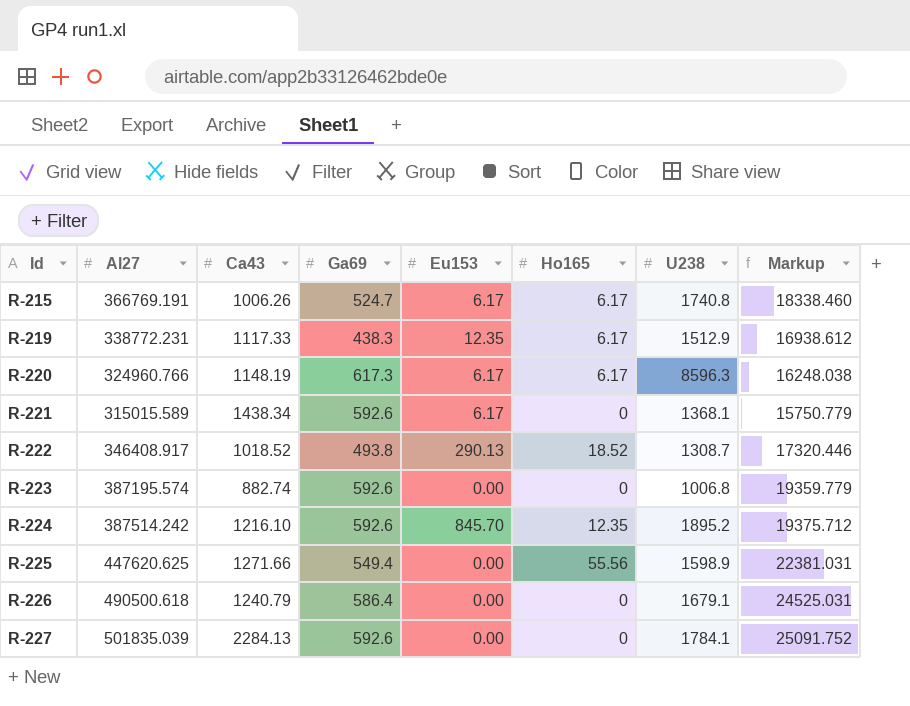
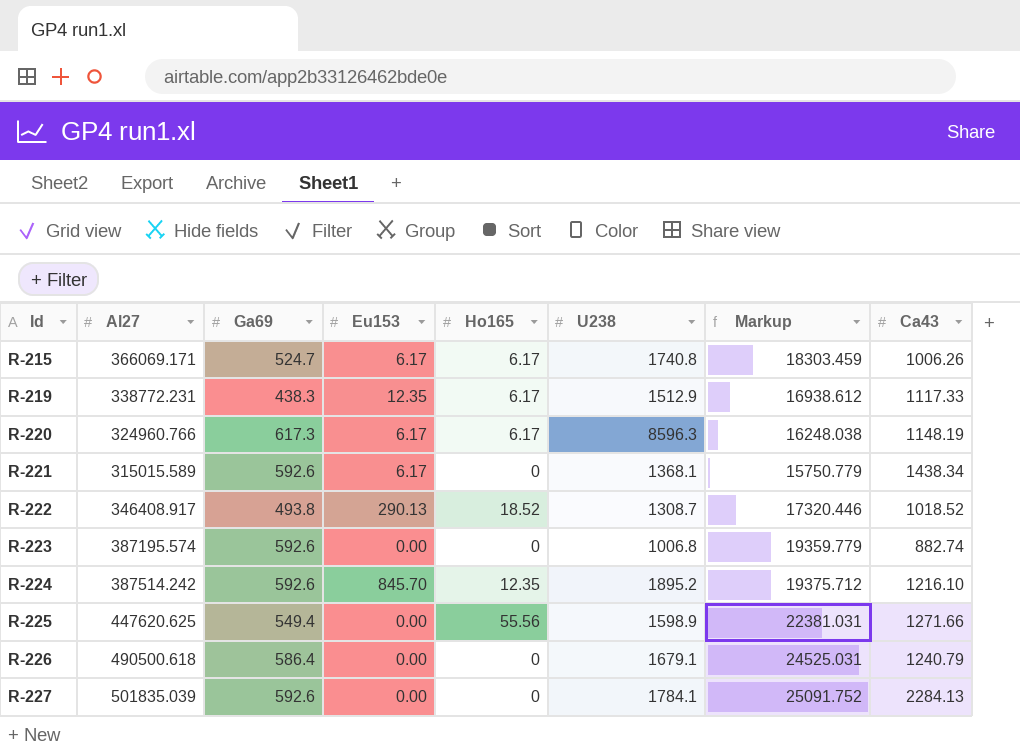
column Ca43 | position: 3 -> 8
R-215 | Al27: 366769.191 -> 366069.171
R-215 | Markup: 18338.460 -> 18303.459

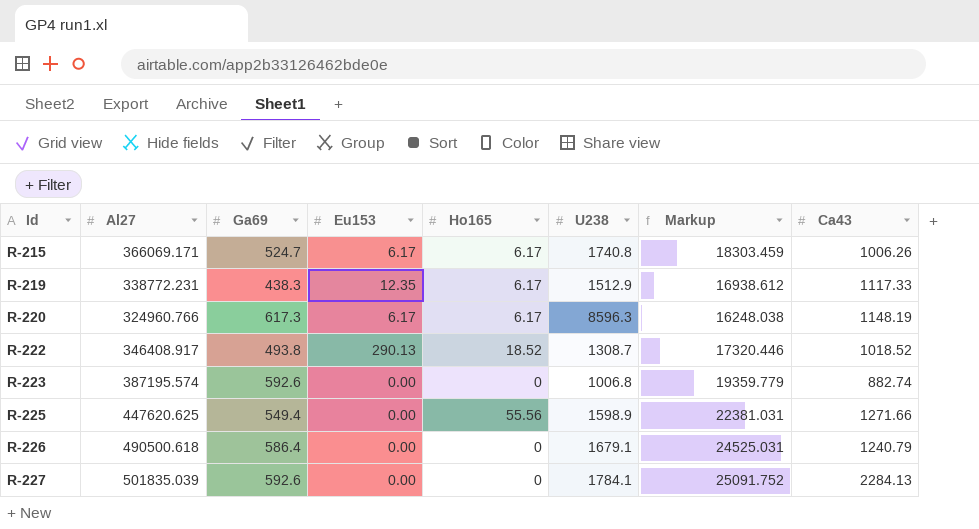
row R-221: 315015.589 | 592.6 | 6.17 | 0 | 1368.1 | 15750.779 | 1438.34 -> none
row R-224: 387514.242 | 592.6 | 845.70 | 12.35 | 1895.2 | 19375.712 | 1216.10 -> none

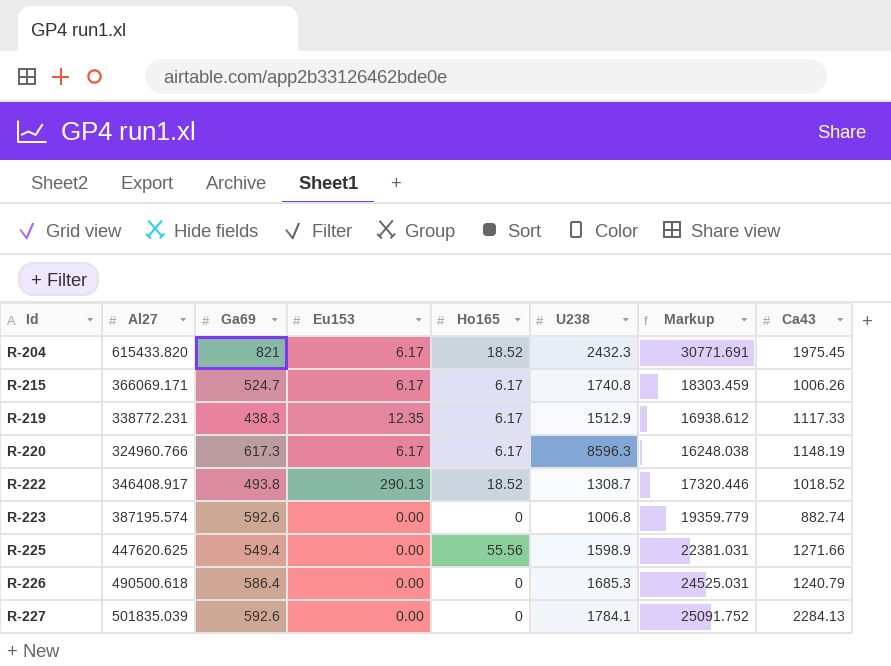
row R-204: none -> 615433.820 | 821 | 6.17 | 18.52 | 2432.3 | 30771.691 | 1975.45
R-226 | U238: 1679.1 -> 1685.3

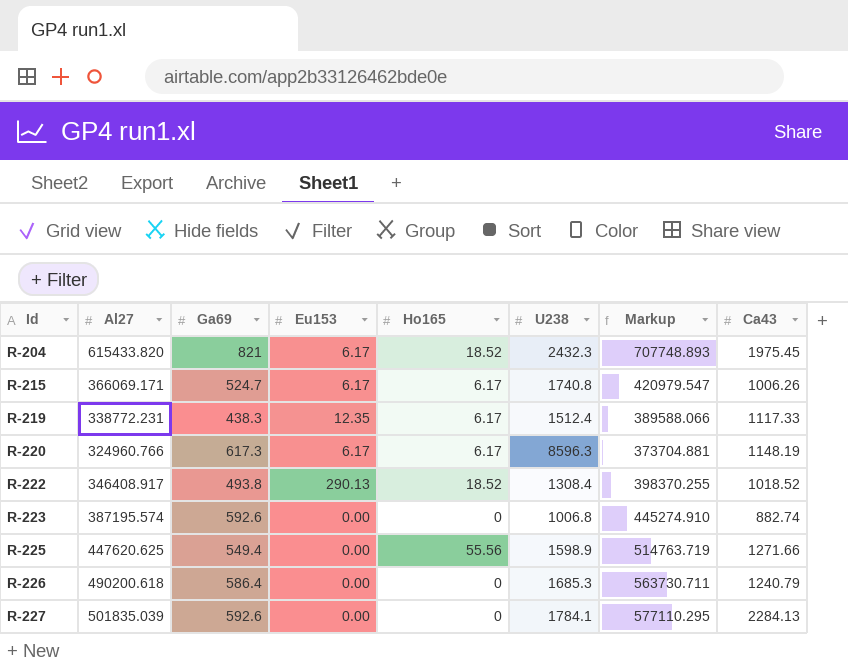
column Markup | formula: [Al27] * 0.05 -> [Al27] * 1.15
R-219 | U238: 1512.9 -> 1512.4
R-222 | U238: 1308.7 -> 1308.4
R-226 | Al27: 490500.618 -> 490200.618

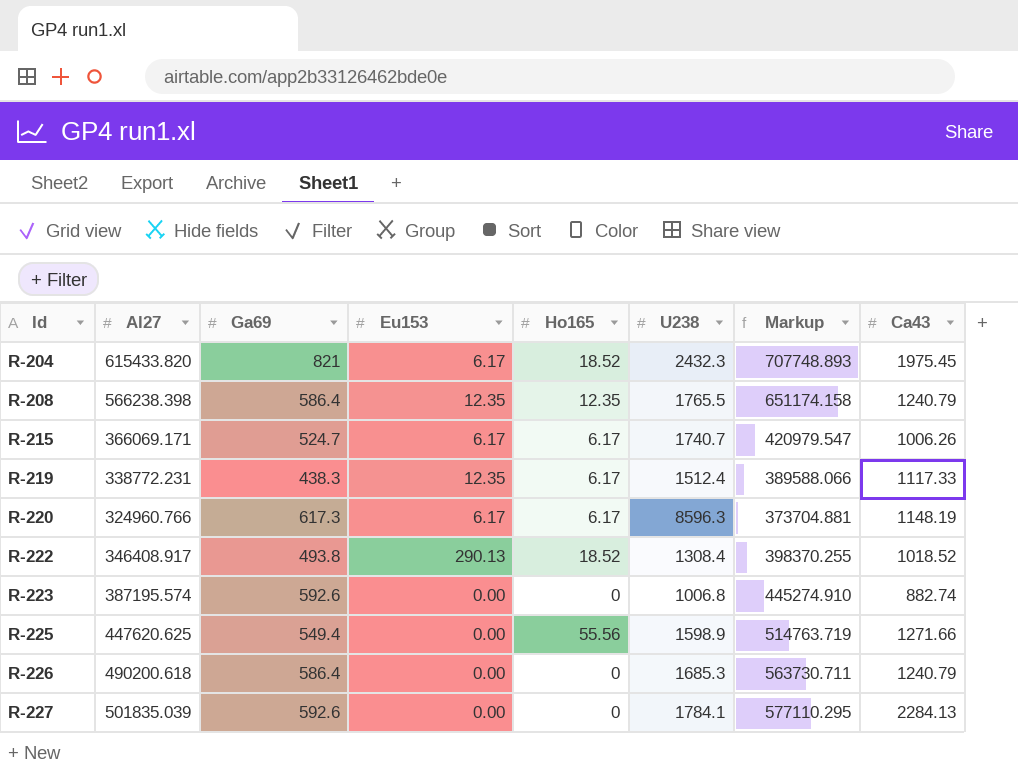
row R-208: none -> 566238.398 | 586.4 | 12.35 | 12.35 | 1765.5 | 651174.158 | 1240.79
R-215 | U238: 1740.8 -> 1740.7

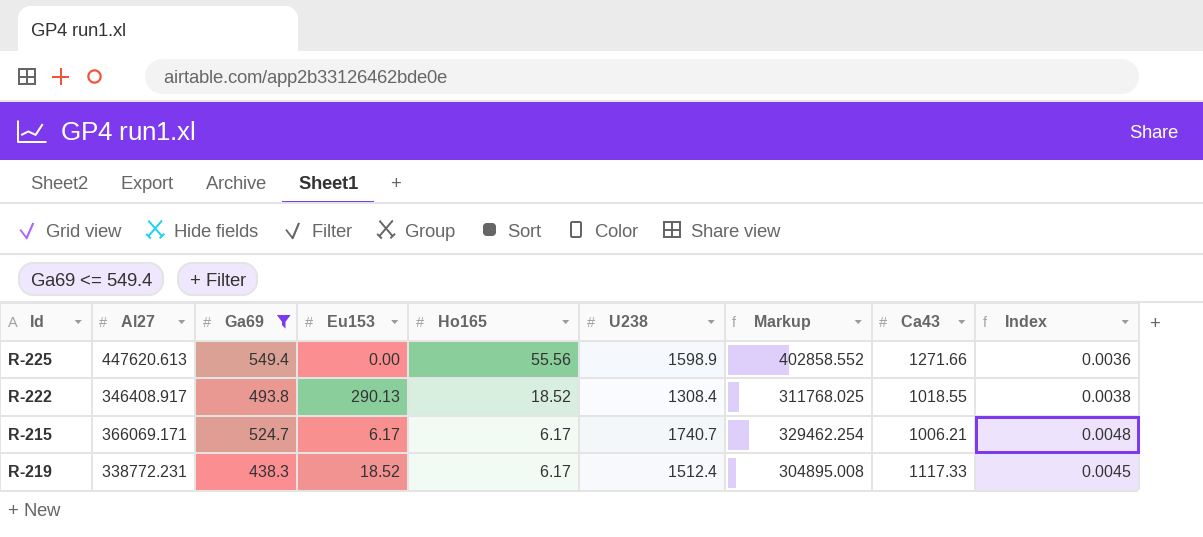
filter: none -> Ga69 <= 549.4
row order: Id ascending -> Ho165 descending
column Markup | formula: [Al27] * 1.15 -> [Al27] * 0.9
column Index | formula: none -> [U238] / [Al27]
R-225 | Al27: 447620.625 -> 447620.613
R-222 | Ca43: 1018.52 -> 1018.55
R-215 | Ca43: 1006.26 -> 1006.21
R-219 | Eu153: 12.35 -> 18.52

